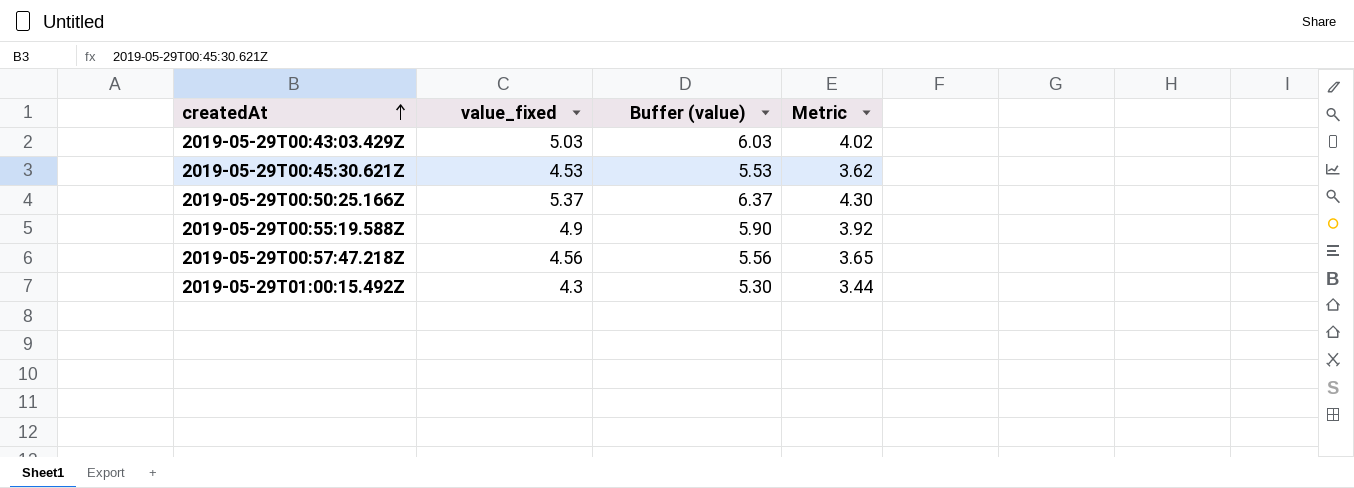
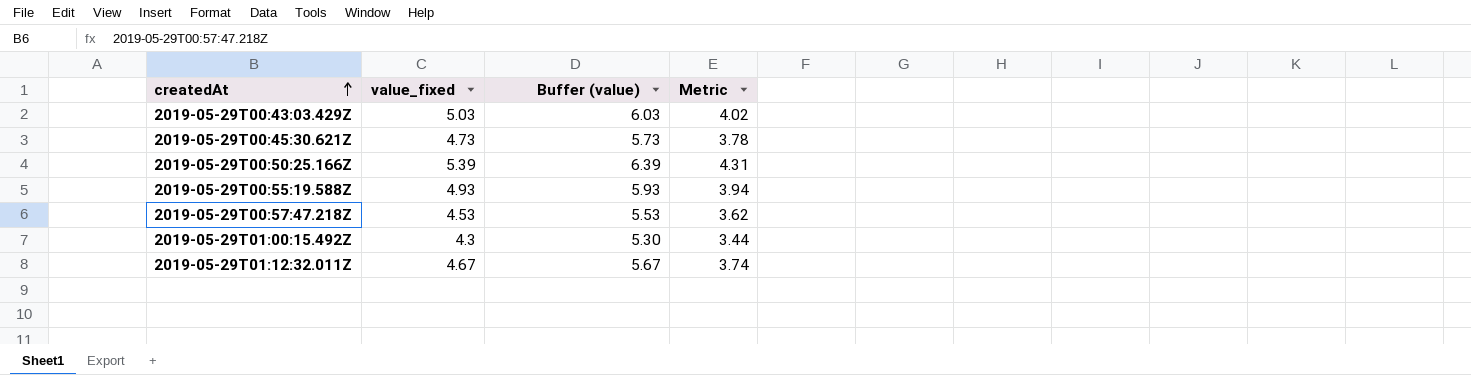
2019-05-29T00:45:30.621Z | value_fixed: 4.53 -> 4.73
2019-05-29T00:45:30.621Z | Buffer (value): 5.53 -> 5.73
2019-05-29T00:45:30.621Z | Metric: 3.62 -> 3.78
2019-05-29T00:50:25.166Z | value_fixed: 5.37 -> 5.39
2019-05-29T00:50:25.166Z | Buffer (value): 6.37 -> 6.39
2019-05-29T00:50:25.166Z | Metric: 4.30 -> 4.31
2019-05-29T00:55:19.588Z | value_fixed: 4.9 -> 4.93
2019-05-29T00:55:19.588Z | Buffer (value): 5.90 -> 5.93
2019-05-29T00:55:19.588Z | Metric: 3.92 -> 3.94
2019-05-29T00:57:47.218Z | value_fixed: 4.56 -> 4.53
2019-05-29T00:57:47.218Z | Buffer (value): 5.56 -> 5.53
2019-05-29T00:57:47.218Z | Metric: 3.65 -> 3.62
row 2019-05-29T01:12:32.011Z: none -> 4.67 | 5.67 | 3.74

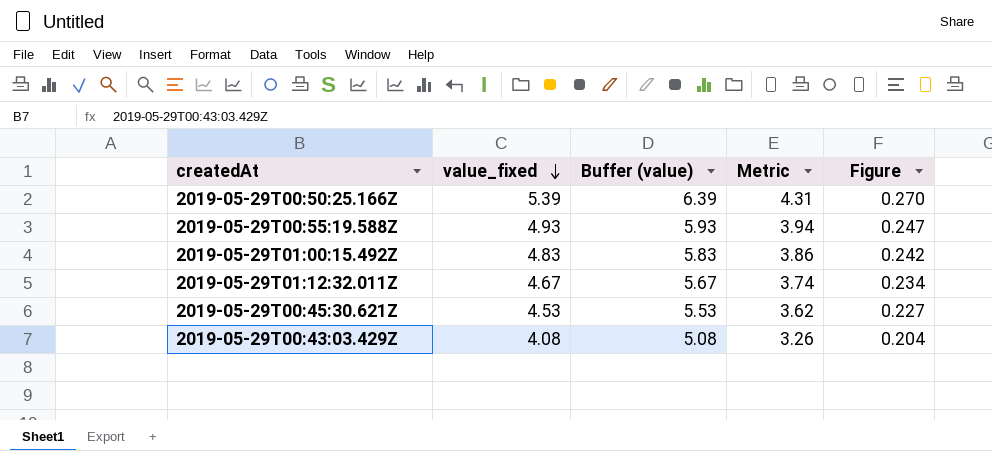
row order: createdAt ascending -> value_fixed descending
column Figure | formula: none -> [value_fixed] * 0.05
row 2019-05-29T00:57:47.218Z: 4.53 | 5.53 | 3.62 -> none
2019-05-29T01:00:15.492Z | value_fixed: 4.3 -> 4.83
2019-05-29T01:00:15.492Z | Buffer (value): 5.30 -> 5.83
2019-05-29T01:00:15.492Z | Metric: 3.44 -> 3.86
2019-05-29T00:45:30.621Z | value_fixed: 4.73 -> 4.53
2019-05-29T00:45:30.621Z | Buffer (value): 5.73 -> 5.53
2019-05-29T00:45:30.621Z | Metric: 3.78 -> 3.62
2019-05-29T00:43:03.429Z | value_fixed: 5.03 -> 4.08
2019-05-29T00:43:03.429Z | Buffer (value): 6.03 -> 5.08
2019-05-29T00:43:03.429Z | Metric: 4.02 -> 3.26

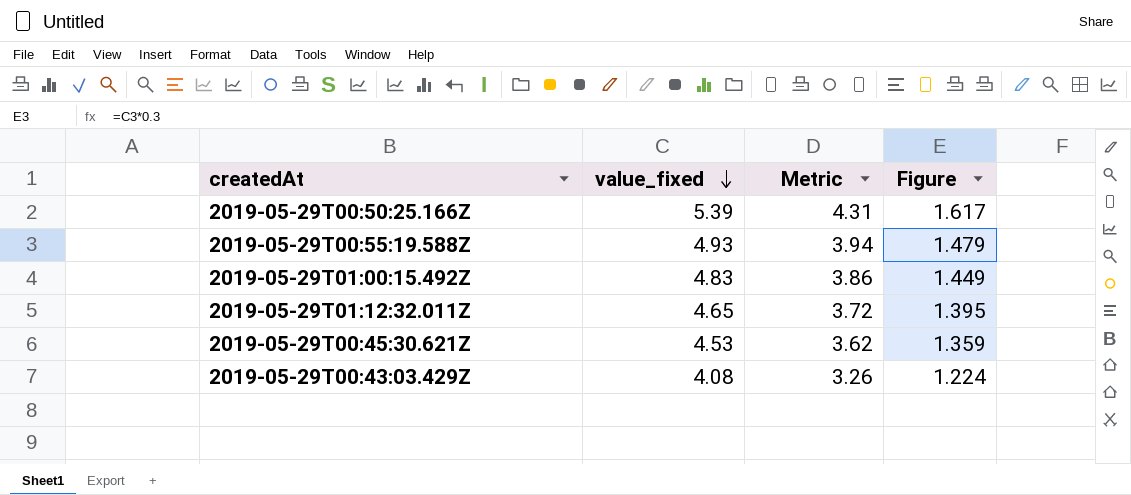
column Buffer (value) | formula: [value_fixed] + 1 -> none
column Figure | formula: [value_fixed] * 0.05 -> [value_fixed] * 0.3
2019-05-29T01:12:32.011Z | value_fixed: 4.67 -> 4.65
2019-05-29T01:12:32.011Z | Metric: 3.74 -> 3.72

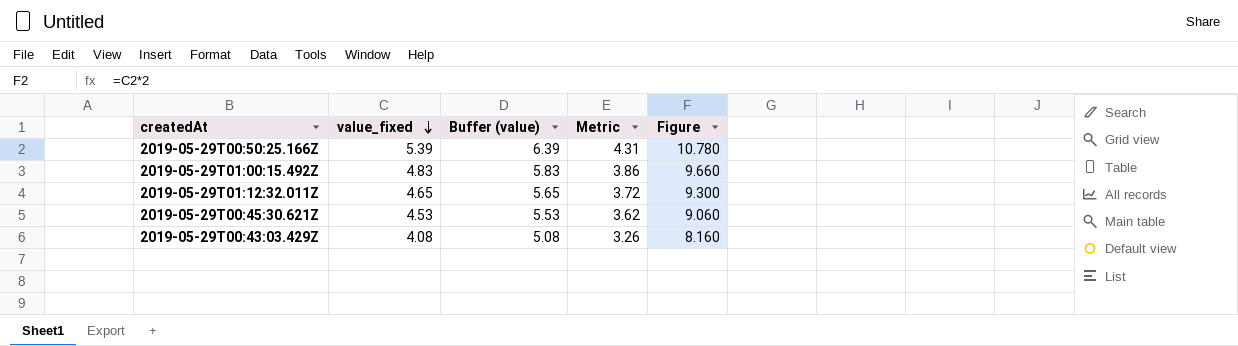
column Buffer (value) | formula: none -> [value_fixed] + 1
column Figure | formula: [value_fixed] * 0.3 -> [value_fixed] * 2
row 2019-05-29T00:55:19.588Z: 4.93 | 3.94 | 1.479 -> none

